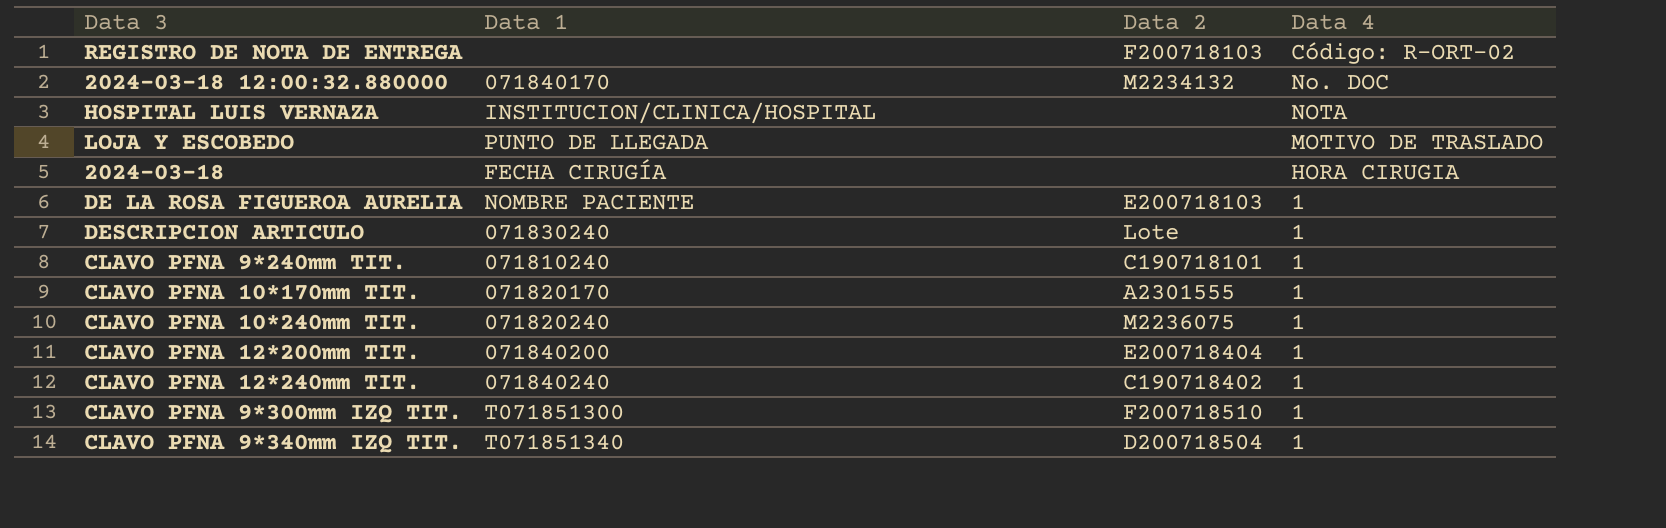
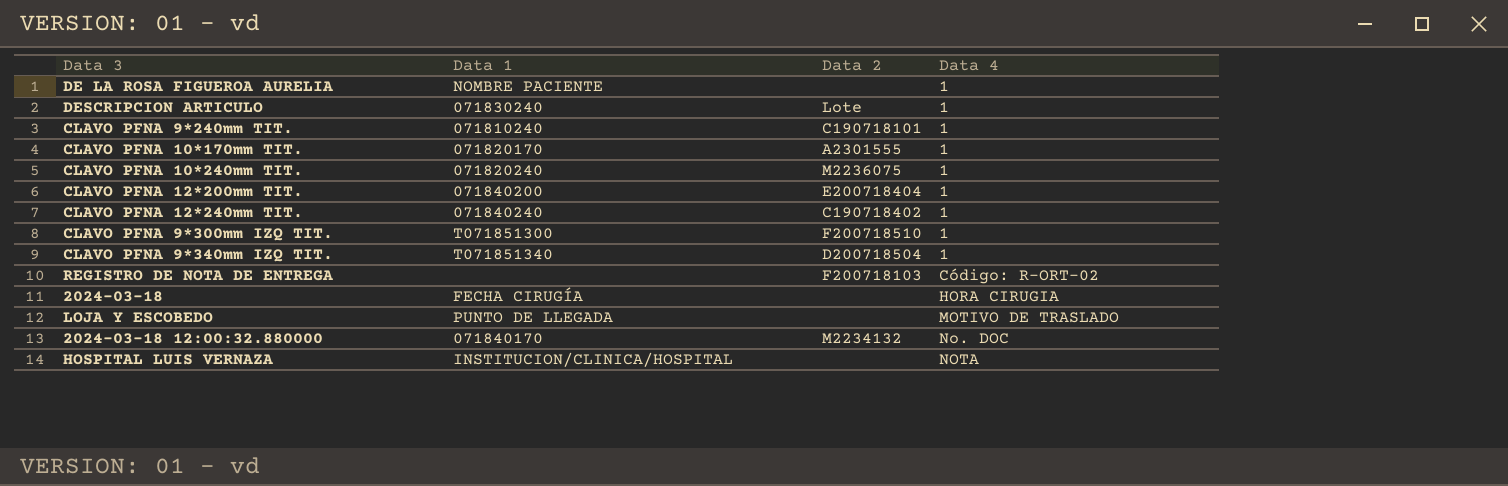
row order: none -> Data 4 ascending
DE LA ROSA FIGUEROA AURELIA | Data 2: E200718103 -> none

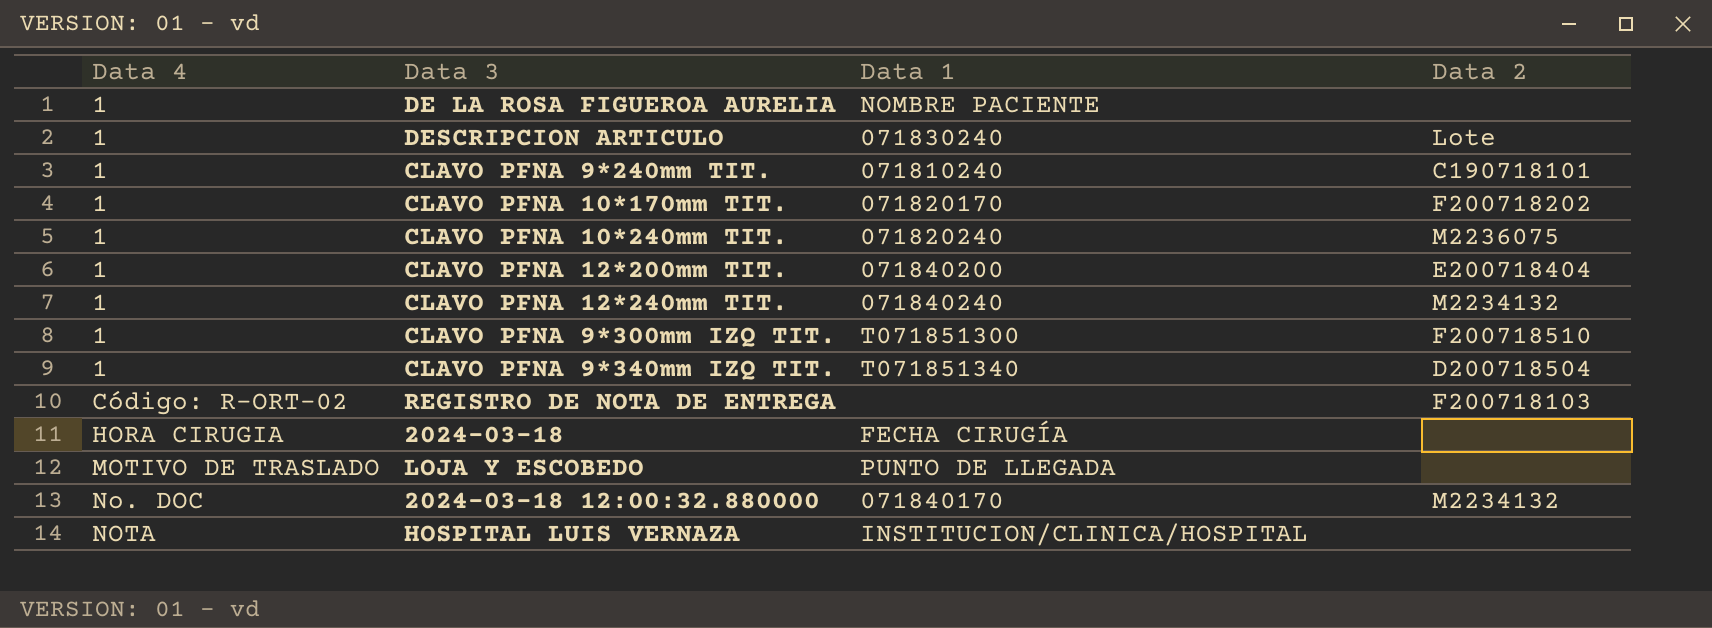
column Data 4 | position: 4 -> 1
CLAVO PFNA 10*170mm TIT. | Data 2: A2301555 -> F200718202
CLAVO PFNA 12*240mm TIT. | Data 2: C190718402 -> M2234132

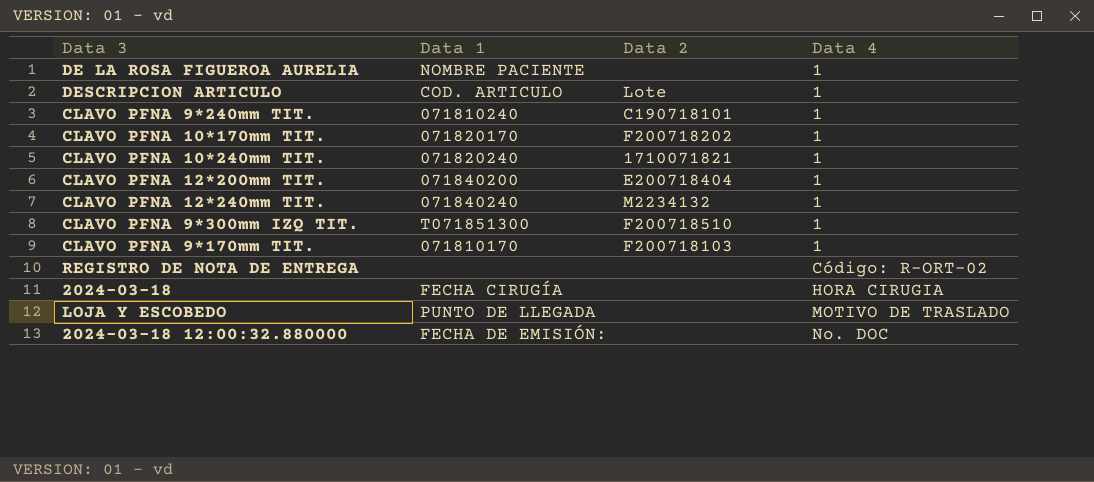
column Data 4 | position: 1 -> 4
row CLAVO PFNA 9*340mm IZQ TIT.: 1 | T071851340 | D200718504 -> none
row HOSPITAL LUIS VERNAZA: NOTA | INSTITUCION/CLINICA/HOSPITAL | none -> none
DESCRIPCION ARTICULO | Data 1: 071830240 -> COD. ARTICULO
CLAVO PFNA 10*240mm TIT. | Data 2: M2236075 -> 1710071821
row CLAVO PFNA 9*170mm TIT.: none -> 071810170 | F200718103 | 1
REGISTRO DE NOTA DE ENTREGA | Data 2: F200718103 -> none
2024-03-18 12:00:32.880000 | Data 1: 071840170 -> FECHA DE EMISIÓN:
2024-03-18 12:00:32.880000 | Data 2: M2234132 -> none

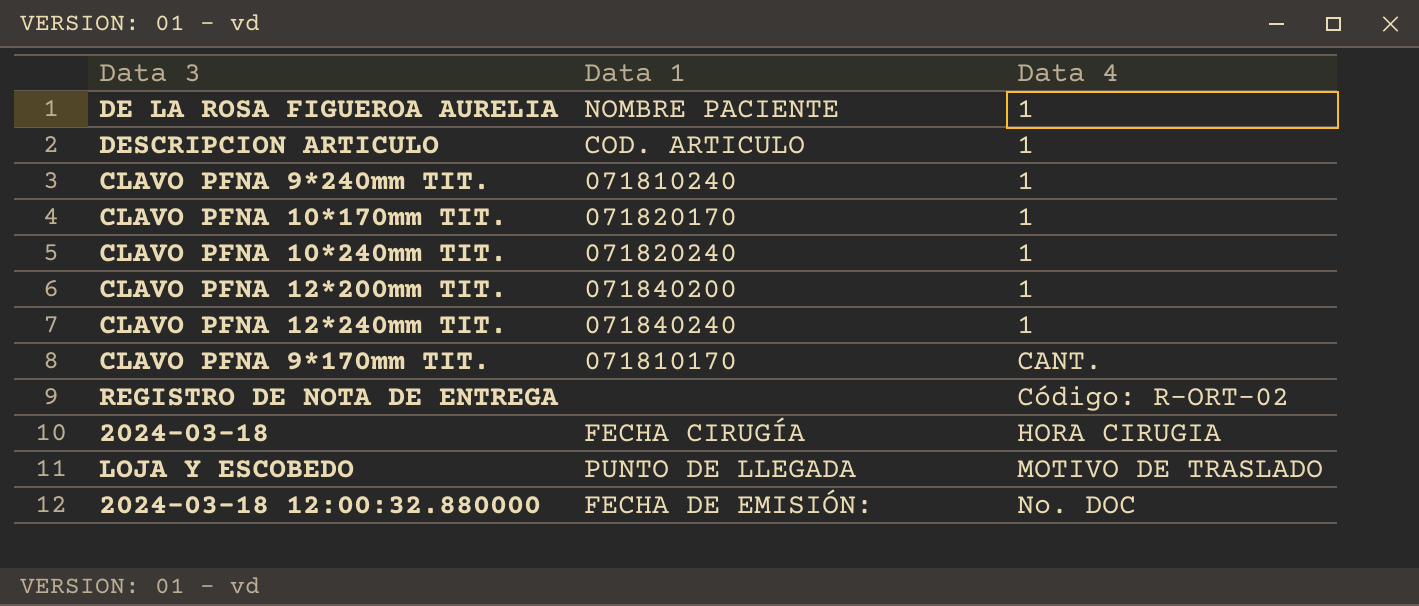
column Data 2 | position: 3 -> none
row CLAVO PFNA 9*300mm IZQ TIT.: T071851300 | F200718510 | 1 -> none
CLAVO PFNA 9*170mm TIT. | Data 4: 1 -> CANT.

